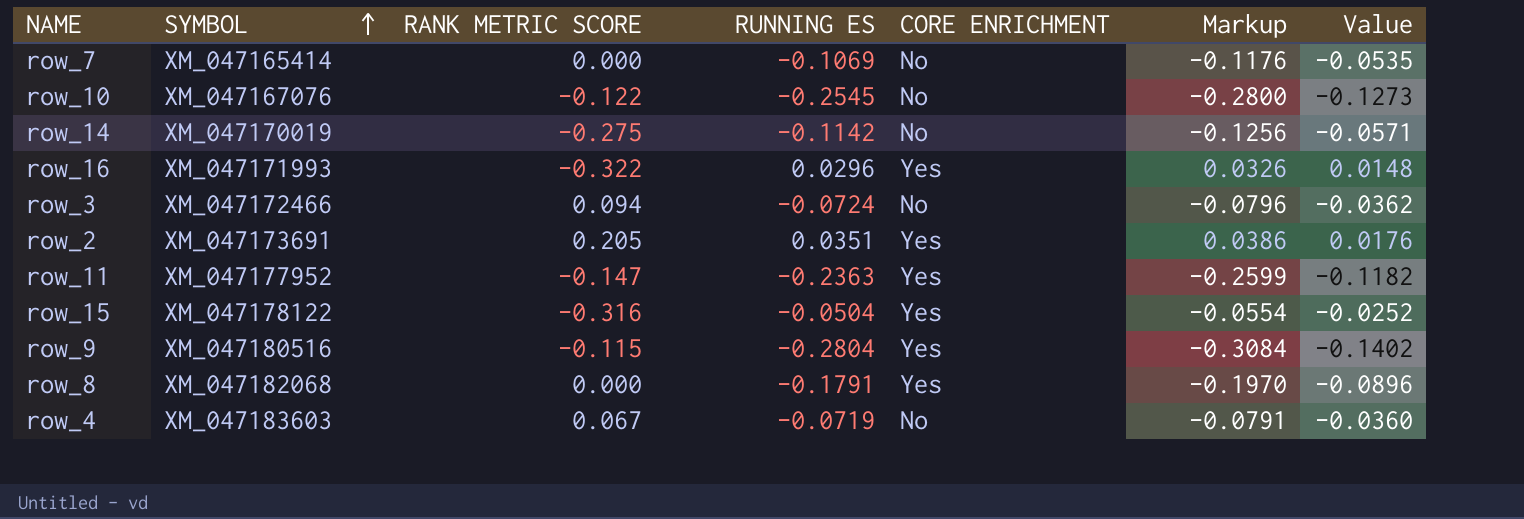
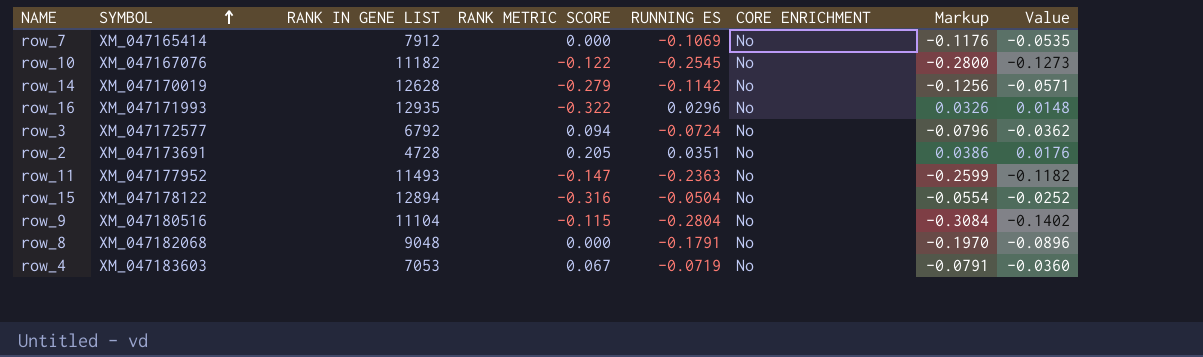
column RANK IN GENE LIST | position: none -> 3
row_14 | RANK METRIC SCORE: -0.275 -> -0.279
row_16 | CORE ENRICHMENT: Yes -> No
row_3 | SYMBOL: XM_047172466 -> XM_047172577
row_2 | CORE ENRICHMENT: Yes -> No
row_11 | CORE ENRICHMENT: Yes -> No
row_15 | CORE ENRICHMENT: Yes -> No
row_9 | CORE ENRICHMENT: Yes -> No
row_8 | CORE ENRICHMENT: Yes -> No

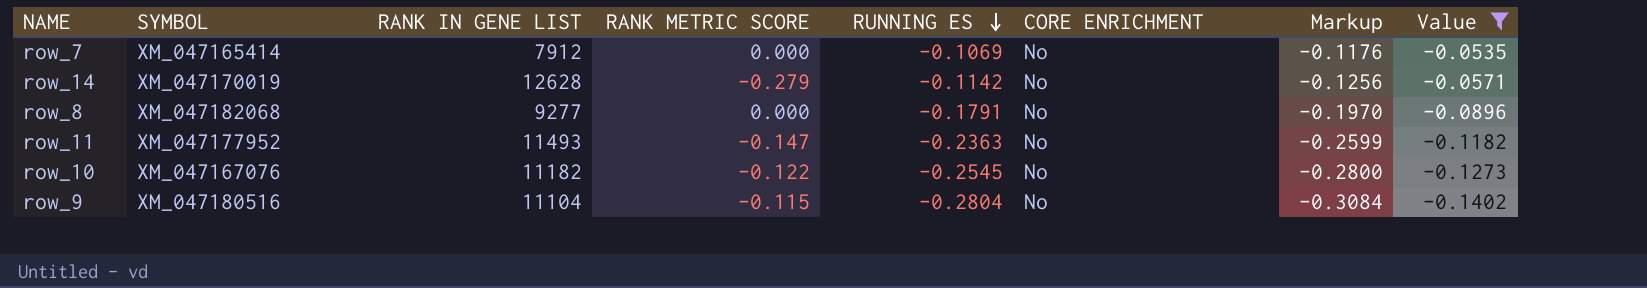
filter: none -> Value <= -0.0535
row order: SYMBOL ascending -> RUNNING ES descending
row_8 | RANK IN GENE LIST: 9048 -> 9277

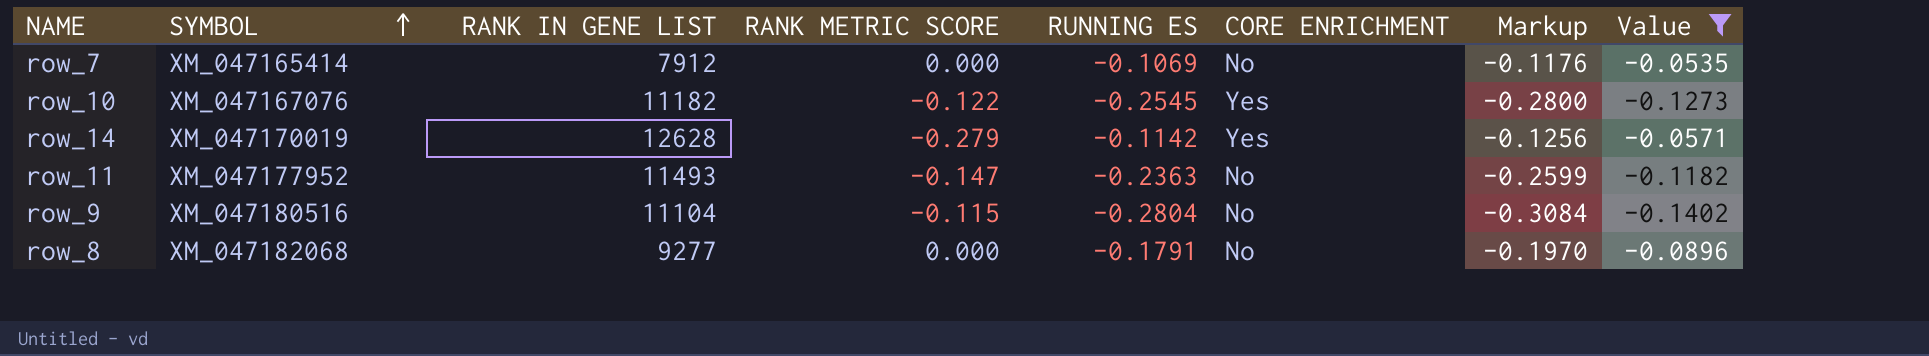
row order: RUNNING ES descending -> SYMBOL ascending
row_10 | CORE ENRICHMENT: No -> Yes
row_14 | CORE ENRICHMENT: No -> Yes

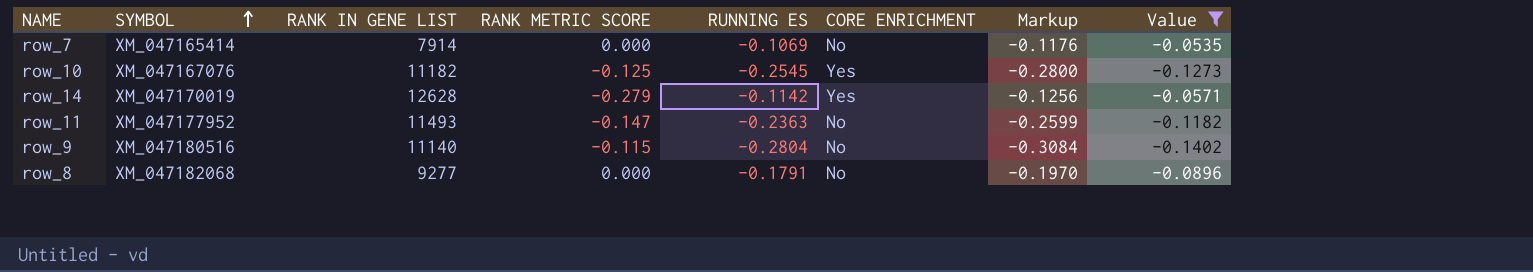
row_7 | RANK IN GENE LIST: 7912 -> 7914
row_10 | RANK METRIC SCORE: -0.122 -> -0.125
row_9 | RANK IN GENE LIST: 11104 -> 11140

